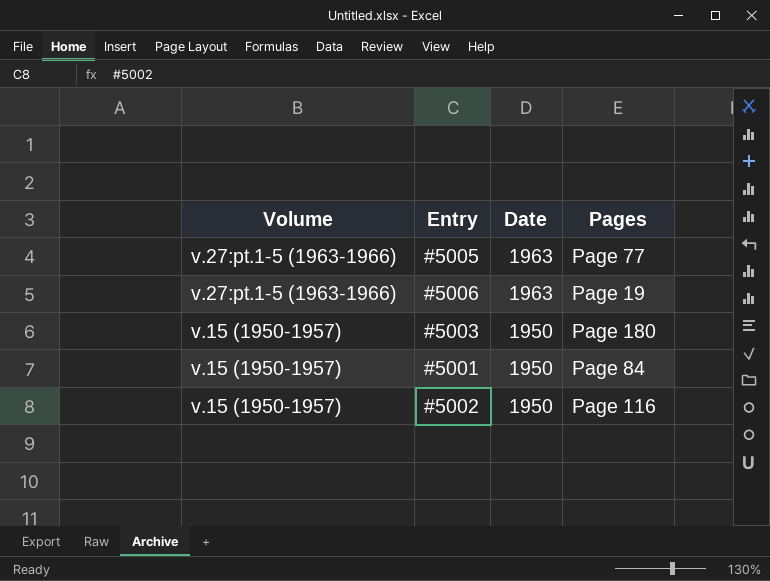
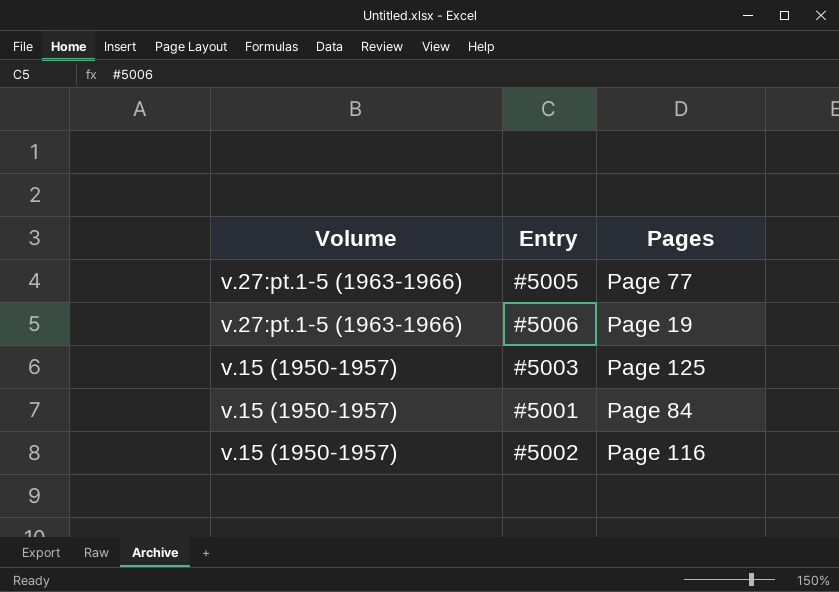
column Date | position: 3 -> none
#5003 | Pages: Page 180 -> Page 125

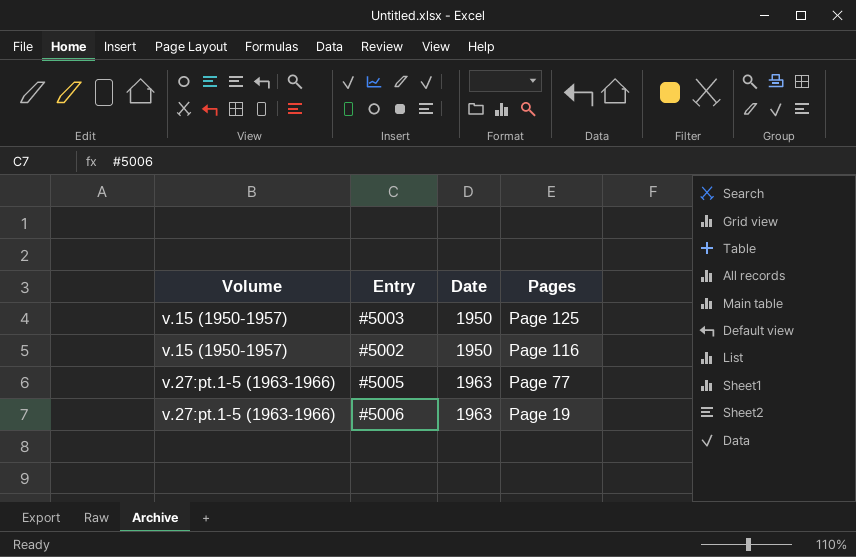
row order: Volume descending -> Volume ascending
column Date | position: none -> 3
row #5001: v.15 (1950-1957) | Page 84 -> none

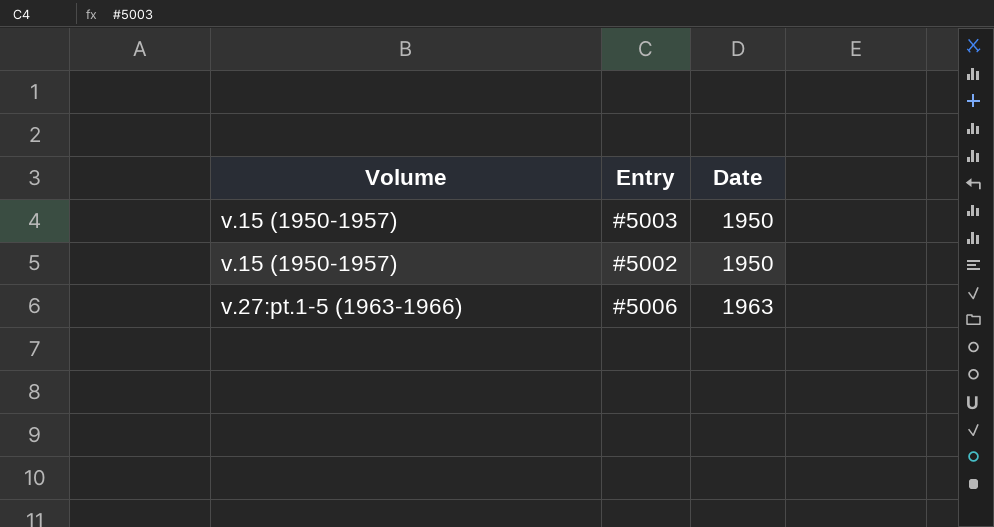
column Pages | position: 4 -> none
row #5005: v.27:pt.1-5 (1963-1966) | 1963 | Page 77 -> none

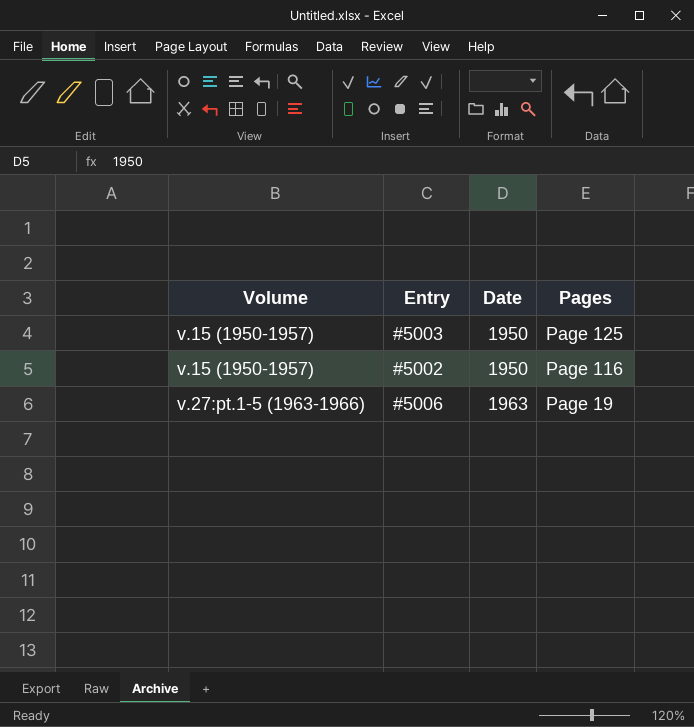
column Pages | position: none -> 4

